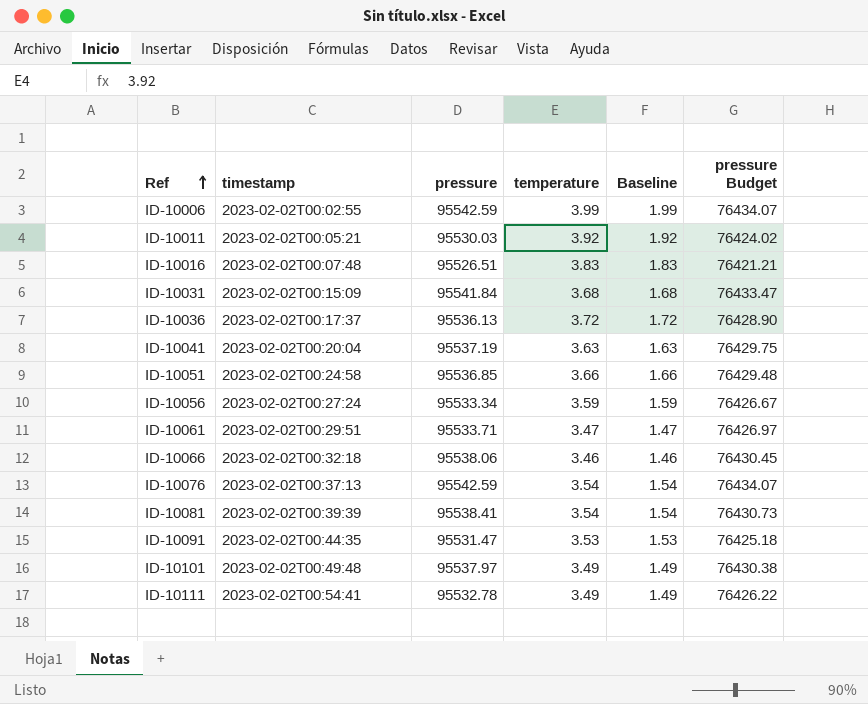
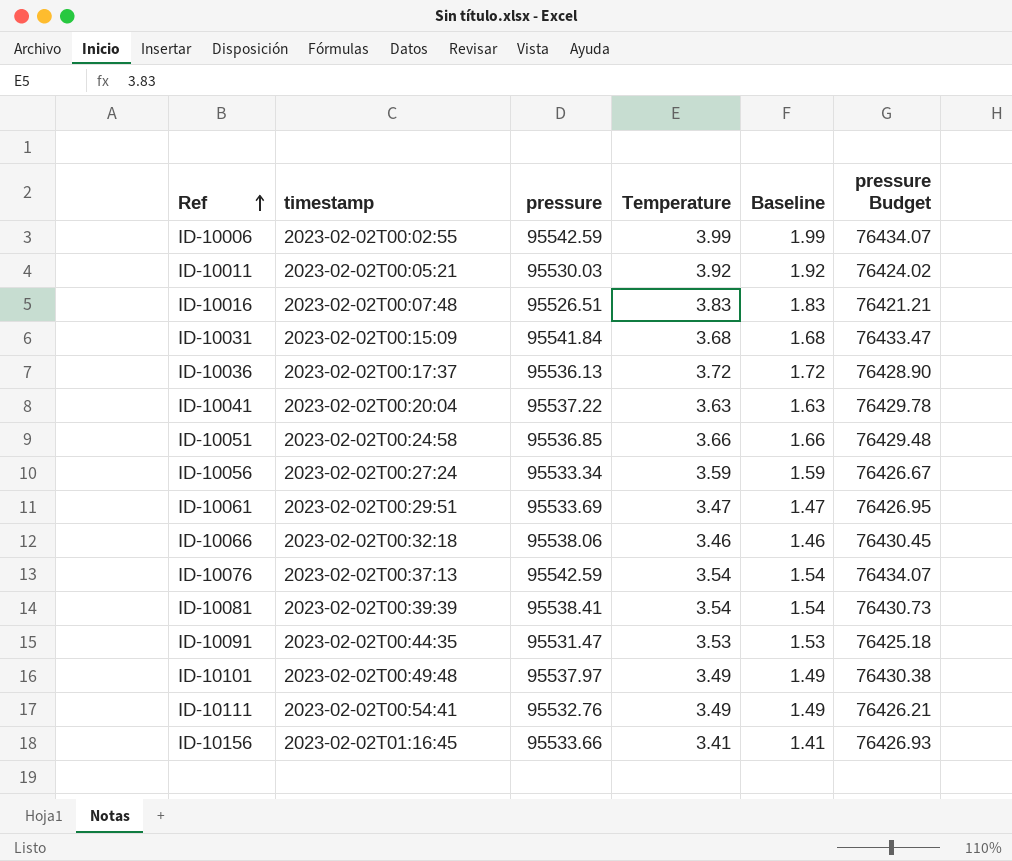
column name: temperature -> Temperature
ID-10041 | pressure: 95537.19 -> 95537.22
ID-10041 | pressure Budget: 76429.75 -> 76429.78
ID-10061 | pressure: 95533.71 -> 95533.69
ID-10061 | pressure Budget: 76426.97 -> 76426.95
ID-10111 | pressure: 95532.78 -> 95532.76
ID-10111 | pressure Budget: 76426.22 -> 76426.21
row ID-10156: none -> 2023-02-02T01:16:45 | 95533.66 | 3.41 | 1.41 | 76426.93

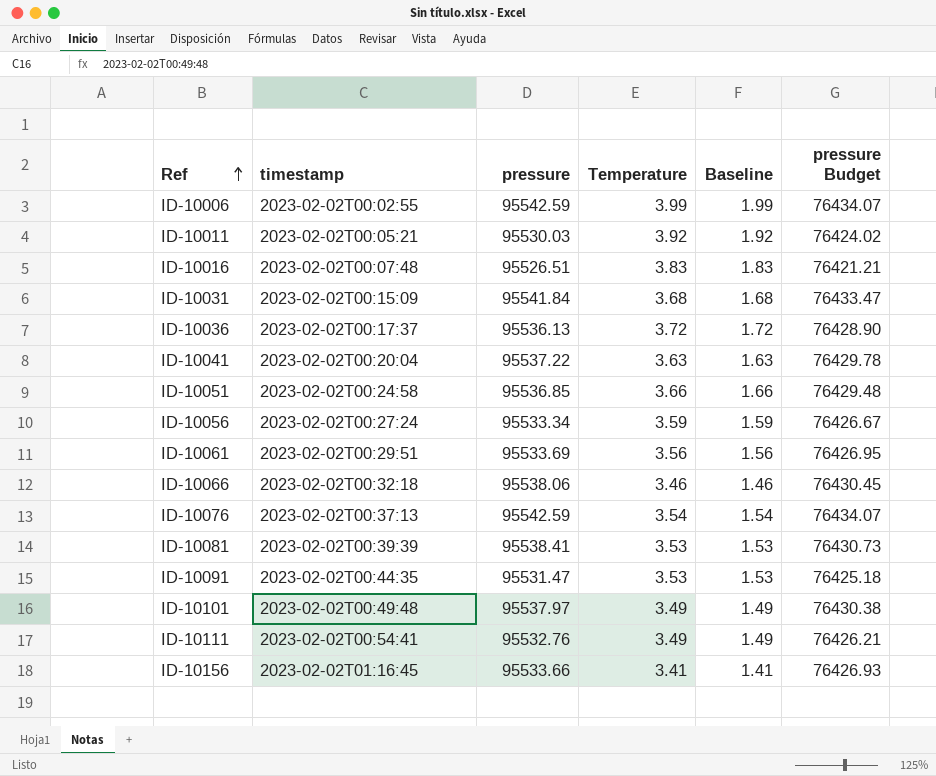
ID-10061 | Temperature: 3.47 -> 3.56
ID-10061 | Baseline: 1.47 -> 1.56
ID-10081 | Temperature: 3.54 -> 3.53
ID-10081 | Baseline: 1.54 -> 1.53

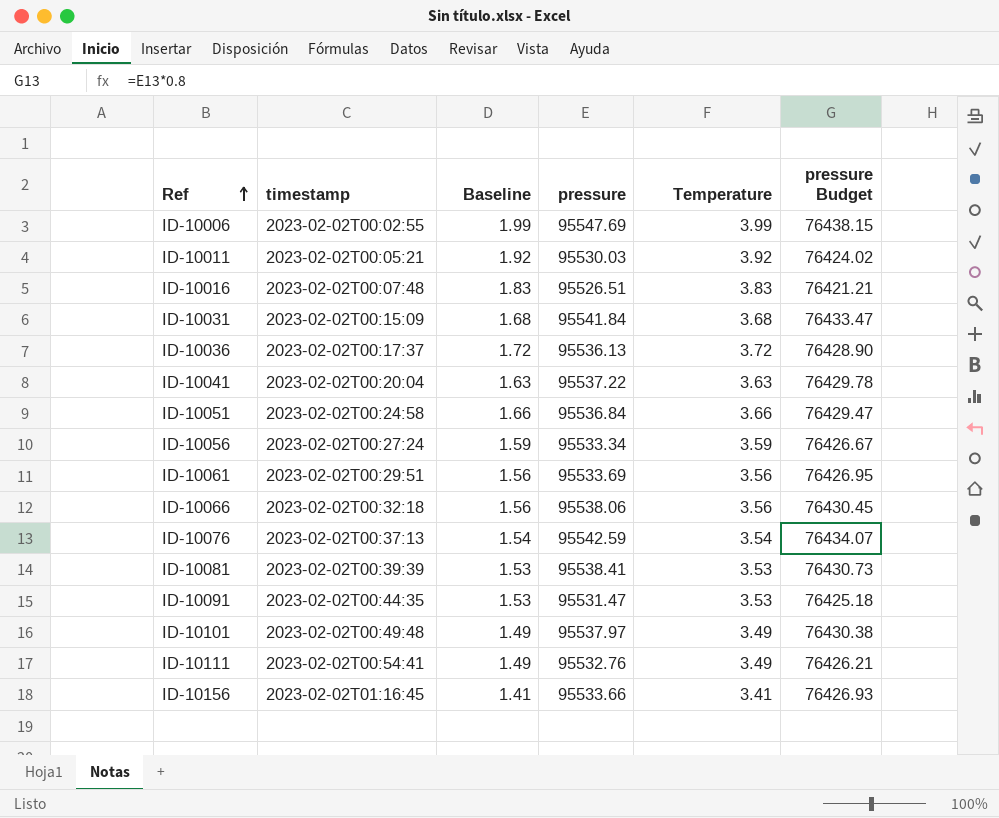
column Baseline | position: 5 -> 3
ID-10006 | pressure: 95542.59 -> 95547.69
ID-10006 | pressure Budget: 76434.07 -> 76438.15
ID-10051 | pressure: 95536.85 -> 95536.84
ID-10051 | pressure Budget: 76429.48 -> 76429.47
ID-10066 | Baseline: 1.46 -> 1.56
ID-10066 | Temperature: 3.46 -> 3.56

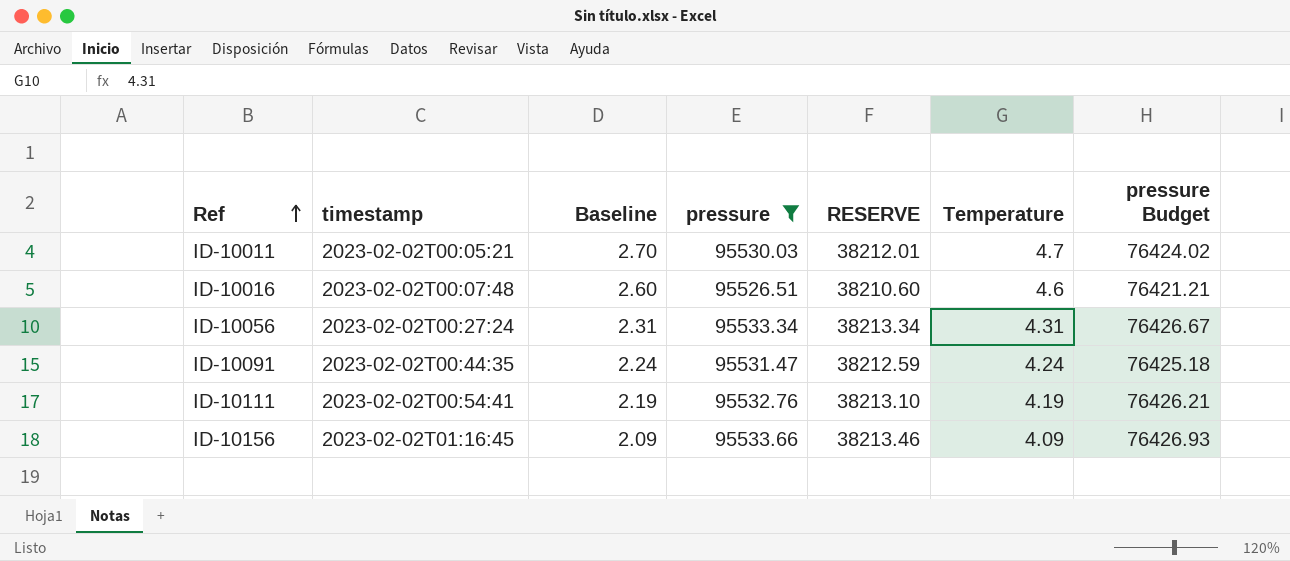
filter: none -> pressure <= 95533.66
column RESERVE | formula: none -> [pressure] * 0.4
ID-10011 | Baseline: 1.92 -> 2.70
ID-10011 | Temperature: 3.92 -> 4.7
ID-10016 | Baseline: 1.83 -> 2.60
ID-10016 | Temperature: 3.83 -> 4.6
ID-10056 | Baseline: 1.59 -> 2.31
ID-10056 | Temperature: 3.59 -> 4.31
ID-10091 | Baseline: 1.53 -> 2.24
ID-10091 | Temperature: 3.53 -> 4.24
ID-10111 | Baseline: 1.49 -> 2.19
ID-10111 | Temperature: 3.49 -> 4.19
ID-10156 | Baseline: 1.41 -> 2.09
ID-10156 | Temperature: 3.41 -> 4.09

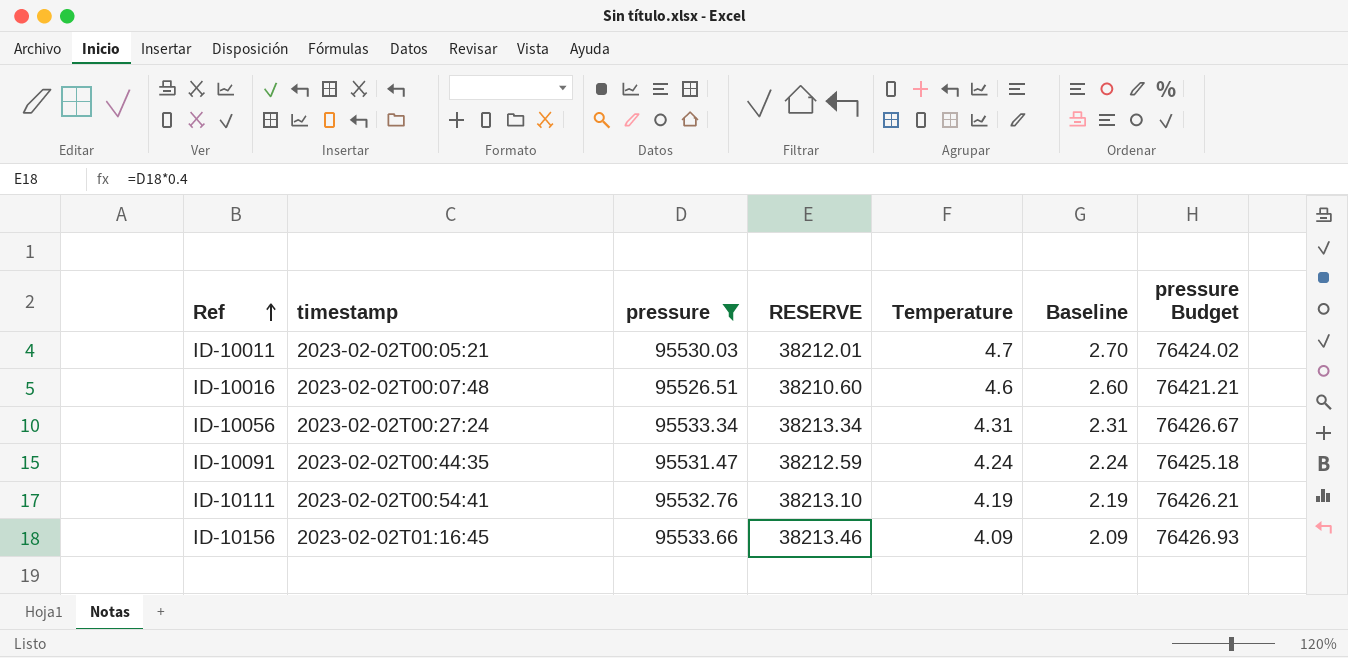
column Baseline | position: 3 -> 6

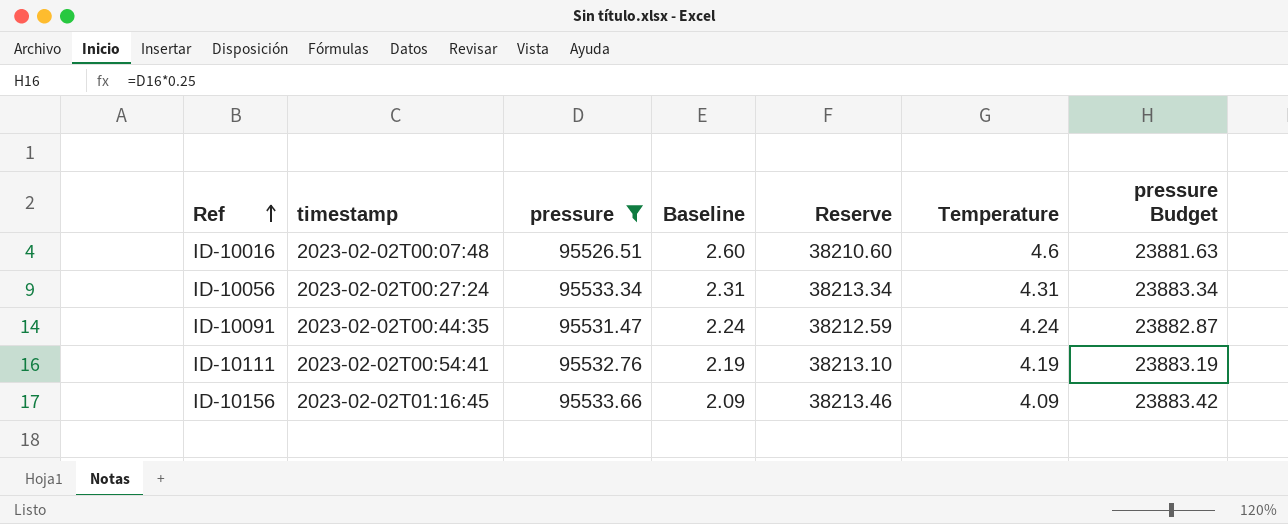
column Baseline | position: 6 -> 4
column name: RESERVE -> Reserve
column pressure Budget | formula: [pressure] * 0.8 -> [pressure] * 0.25
row ID-10011: 2023-02-02T00:05:21 | 95530.03 | 38212.01 | 4.7 | 2.70 | 76424.02 -> none

